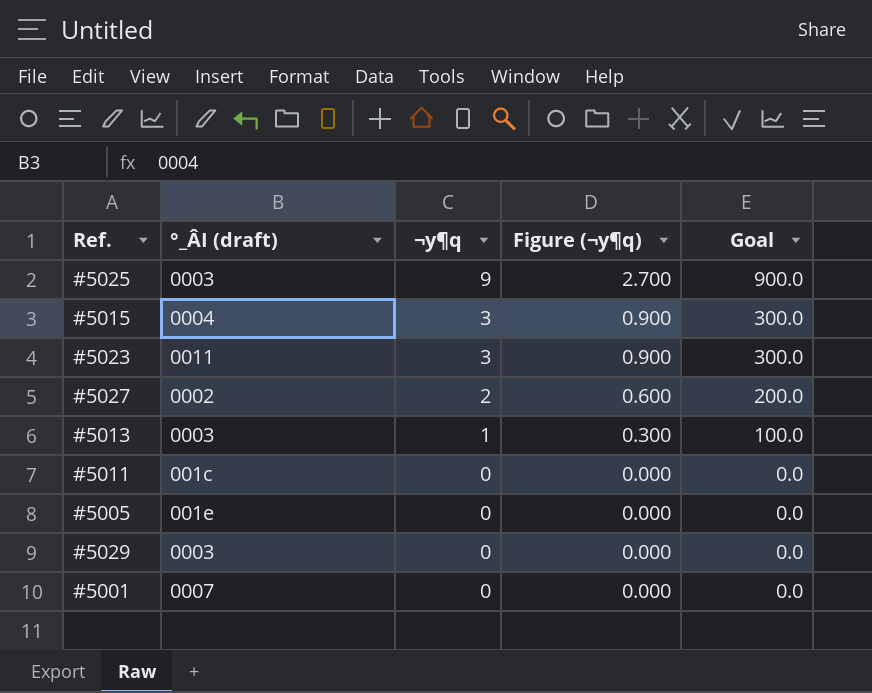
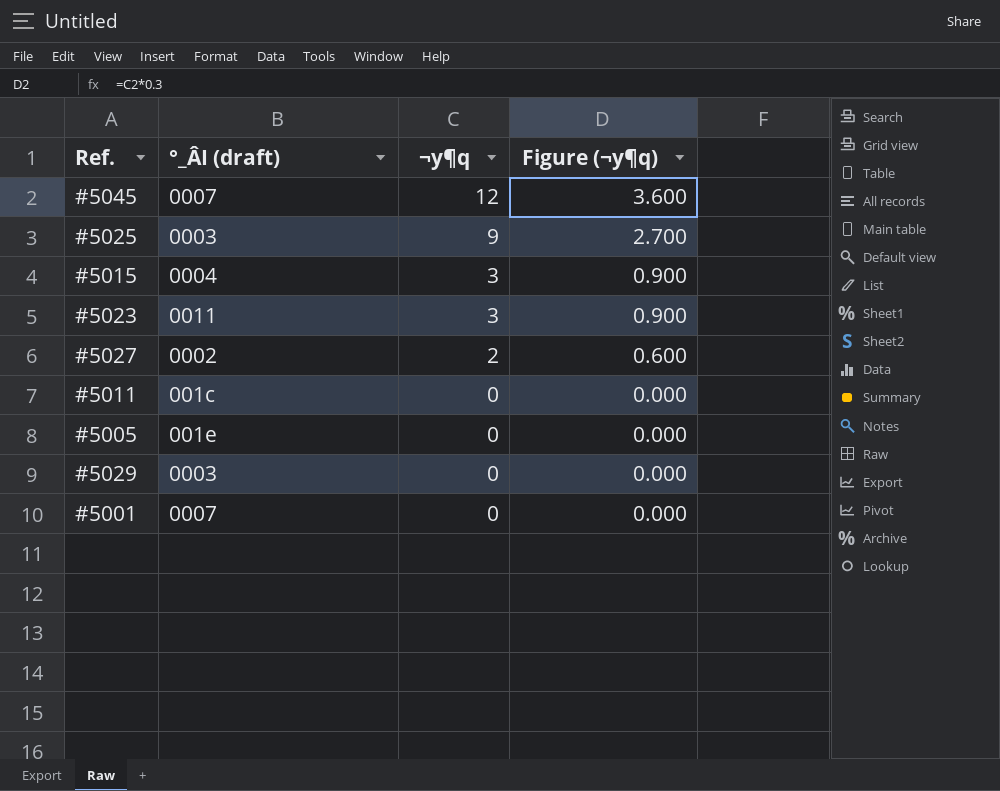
column Goal | formula: [¬y¶q] * 100 -> none
row #5013: 0003 | 1 | 0.300 | 100.0 -> none
row #5045: none -> 0007 | 12 | 3.600

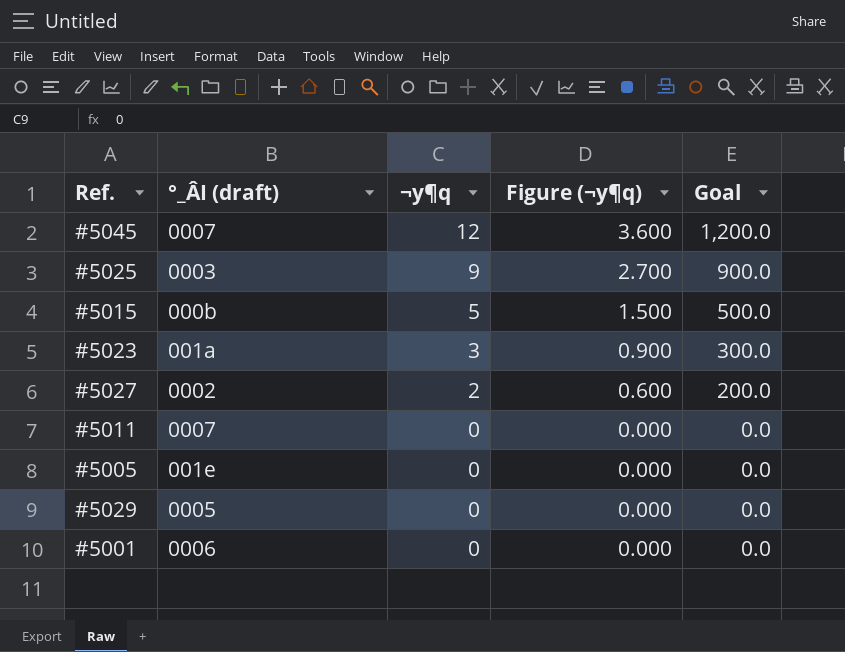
column Goal | formula: none -> [¬y¶q] * 100
#5015 | °_ÂI (draft): 0004 -> 000b
#5015 | ¬y¶q: 3 -> 5
#5015 | Figure (¬y¶q): 0.900 -> 1.500
#5023 | °_ÂI (draft): 0011 -> 001a
#5011 | °_ÂI (draft): 001c -> 0007
#5029 | °_ÂI (draft): 0003 -> 0005
#5001 | °_ÂI (draft): 0007 -> 0006

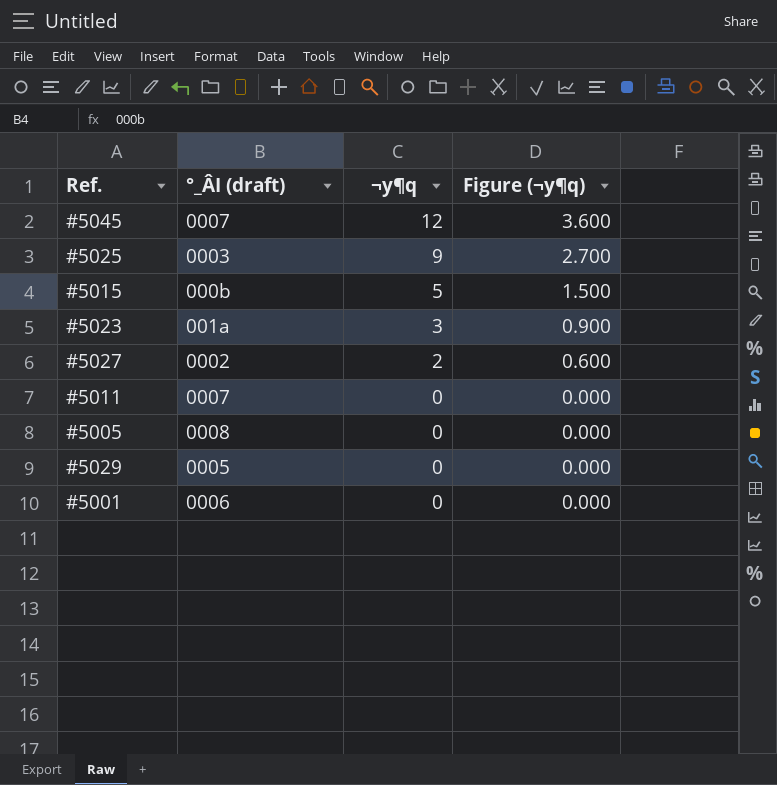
column Goal | formula: [¬y¶q] * 100 -> none
#5005 | °_ÂI (draft): 001e -> 0008

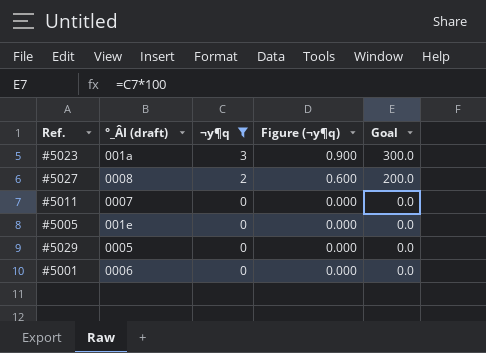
filter: none -> ¬y¶q <= 3
column Goal | formula: none -> [¬y¶q] * 100
#5027 | °_ÂI (draft): 0002 -> 0008
#5005 | °_ÂI (draft): 0008 -> 001e

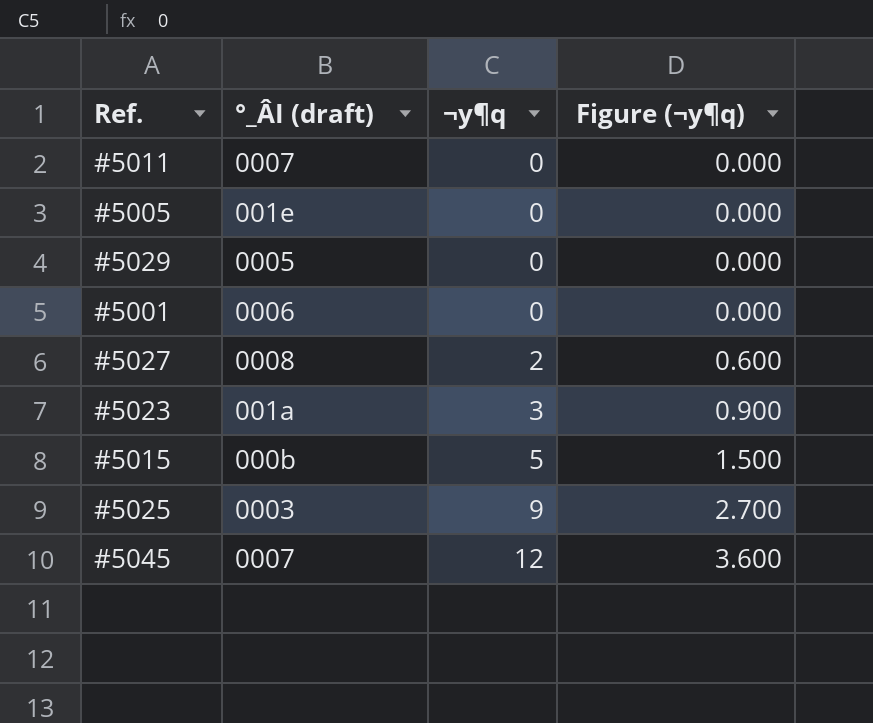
filter: ¬y¶q <= 3 -> none
row order: ¬y¶q descending -> ¬y¶q ascending
column Goal | formula: [¬y¶q] * 100 -> none

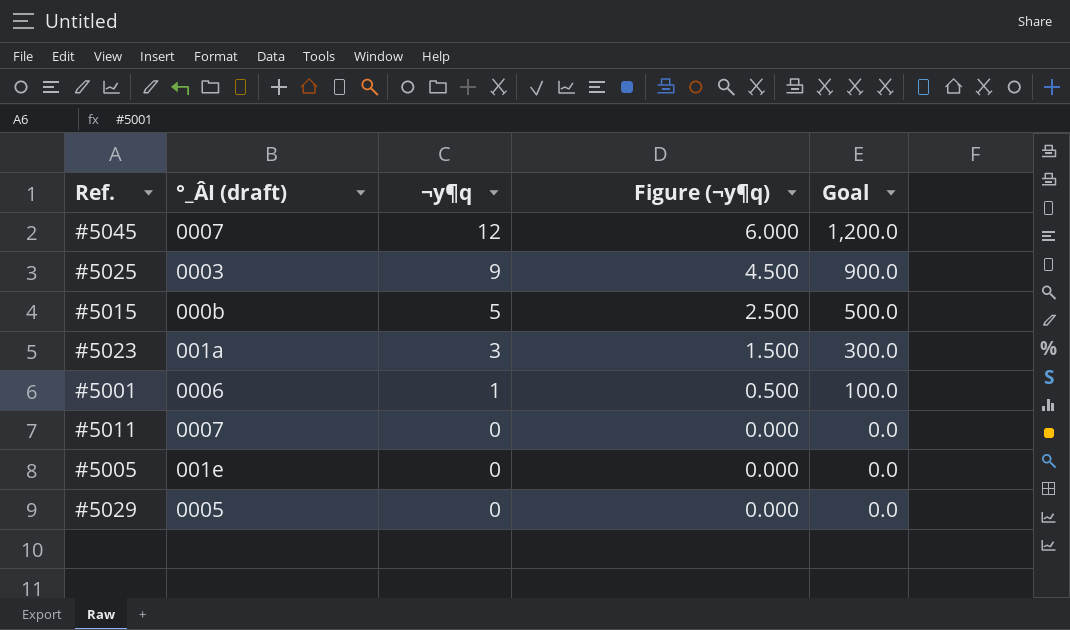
row order: ¬y¶q ascending -> ¬y¶q descending
column Figure (¬y¶q) | formula: [¬y¶q] * 0.3 -> [¬y¶q] * 0.5
column Goal | formula: none -> [¬y¶q] * 100
row #5027: 0008 | 2 | 0.600 -> none
#5001 | ¬y¶q: 0 -> 1

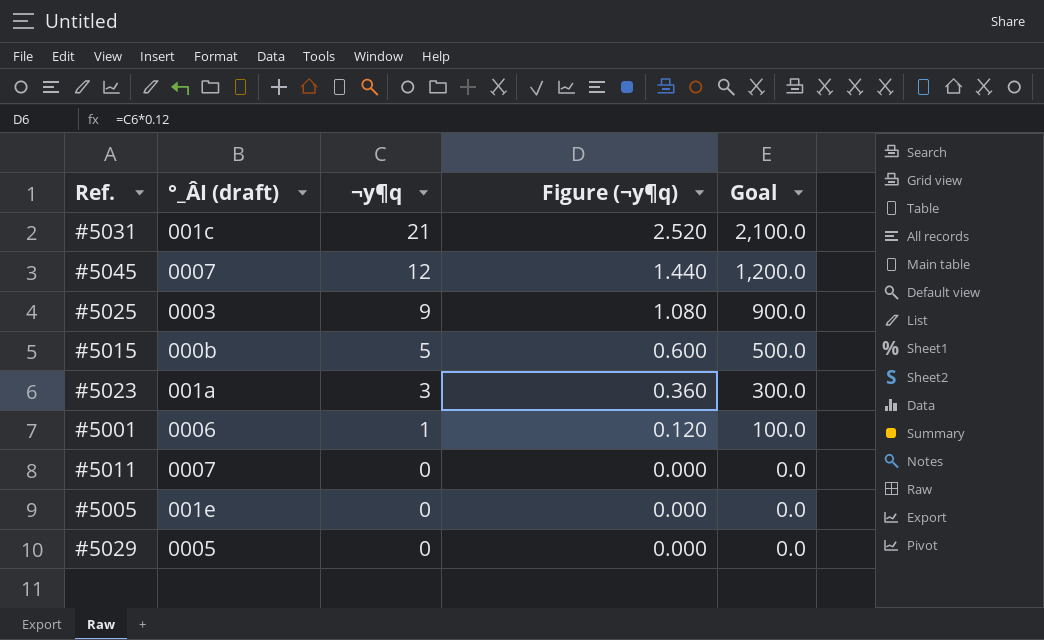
column Figure (¬y¶q) | formula: [¬y¶q] * 0.5 -> [¬y¶q] * 0.12
row #5031: none -> 001c | 21 | 2.520 | 2,100.0

